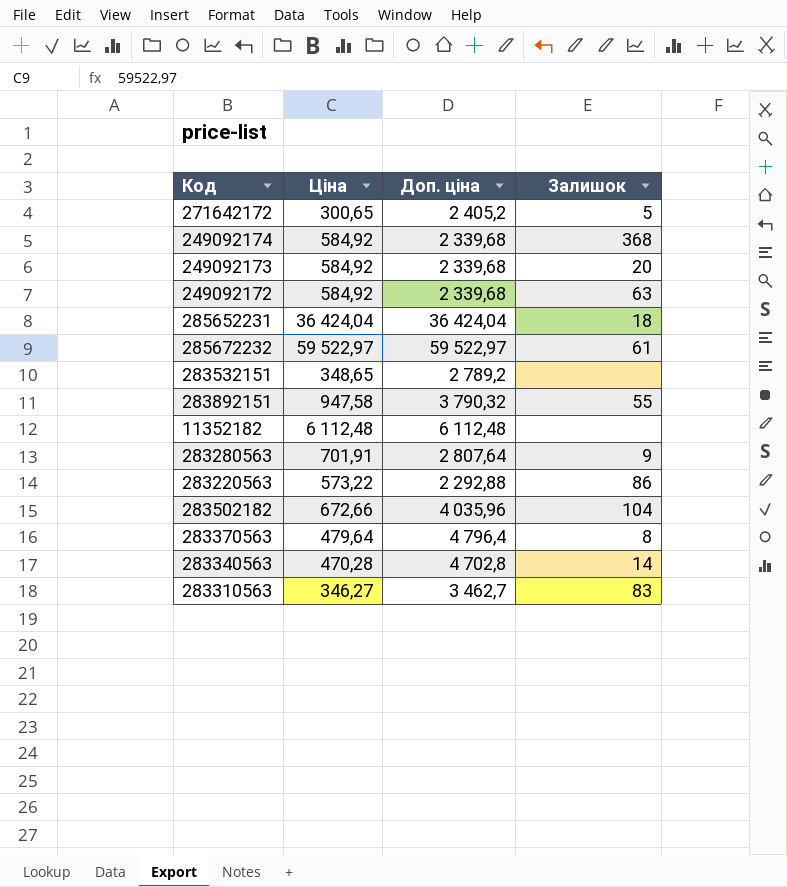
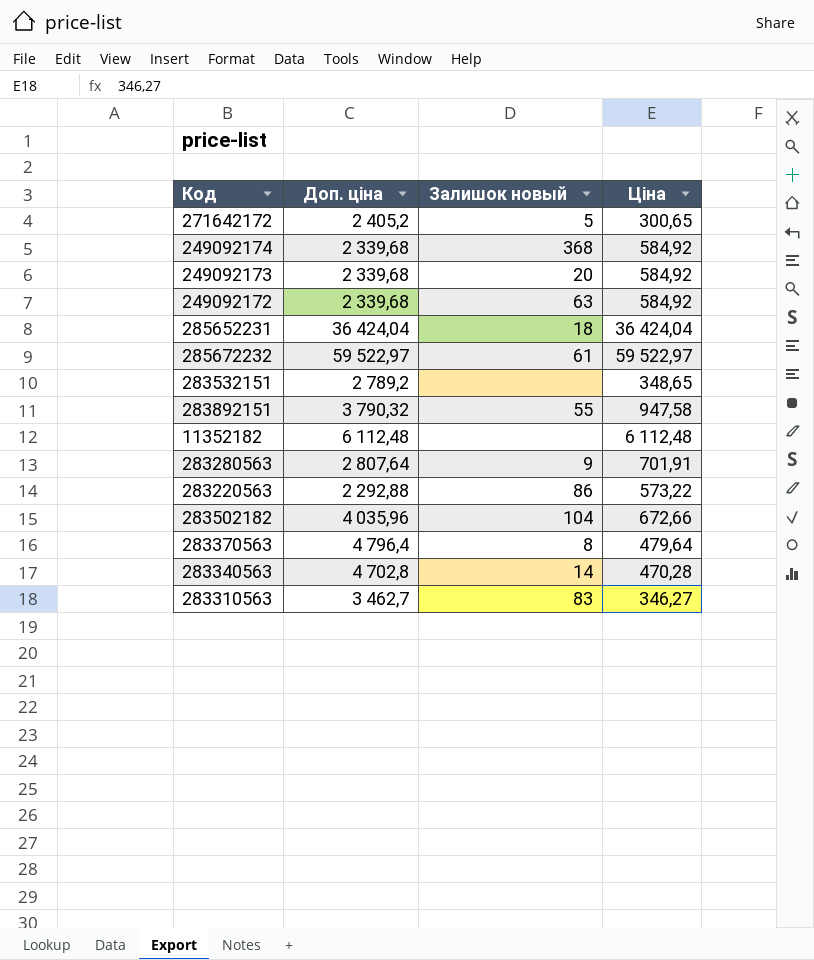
column name: Залишок -> Залишок новый
column Ціна | position: 2 -> 4

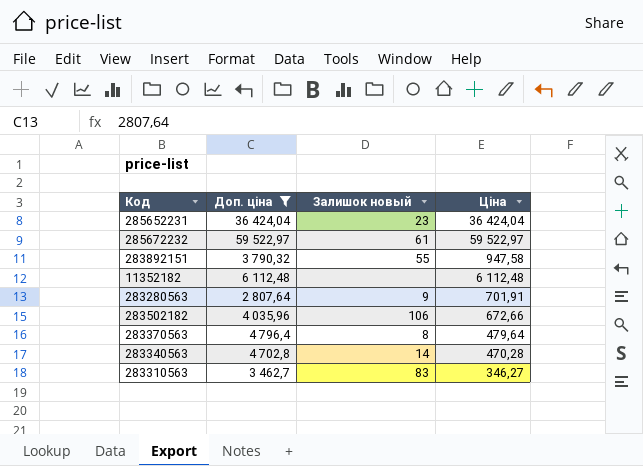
filter: none -> Доп. ціна >= 2 807,64
285652231 | Залишок новый: 18 -> 23
283502182 | Залишок новый: 104 -> 106

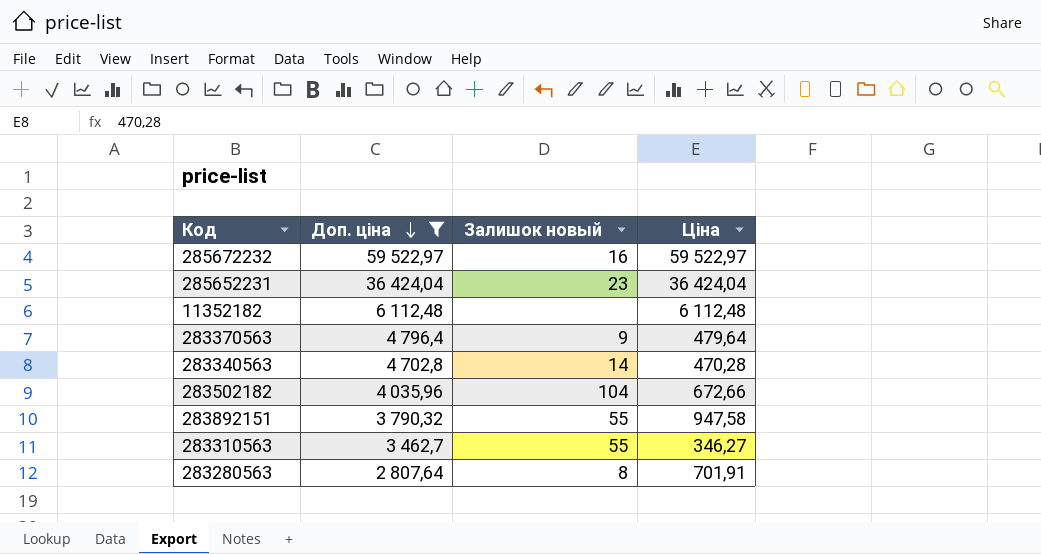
row order: none -> Доп. ціна descending
285672232 | Залишок новый: 61 -> 16
283370563 | Залишок новый: 8 -> 9
283502182 | Залишок новый: 106 -> 104
283310563 | Залишок новый: 83 -> 55
283280563 | Залишок новый: 9 -> 8

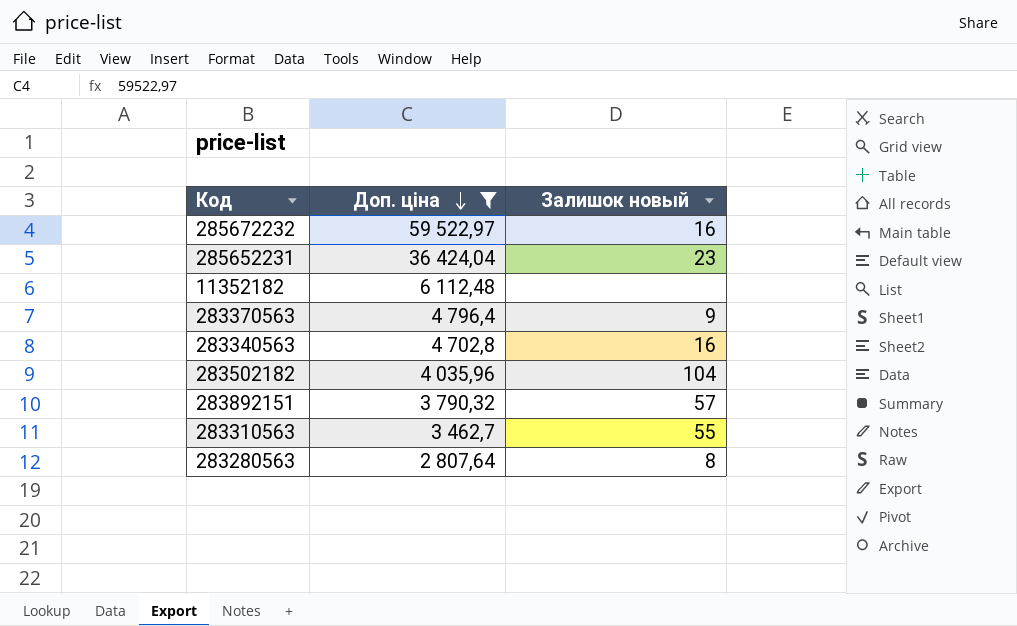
column Ціна | position: 4 -> none
283340563 | Залишок новый: 14 -> 16
283892151 | Залишок новый: 55 -> 57

